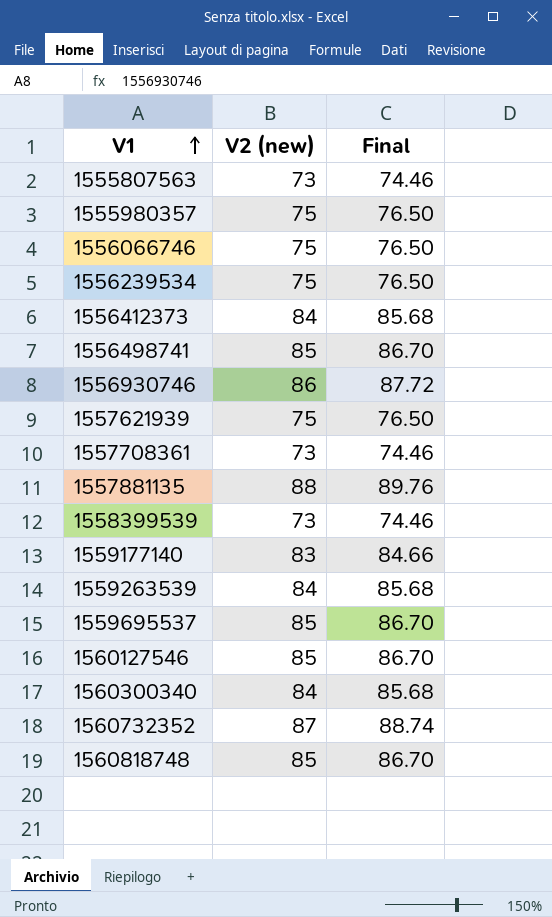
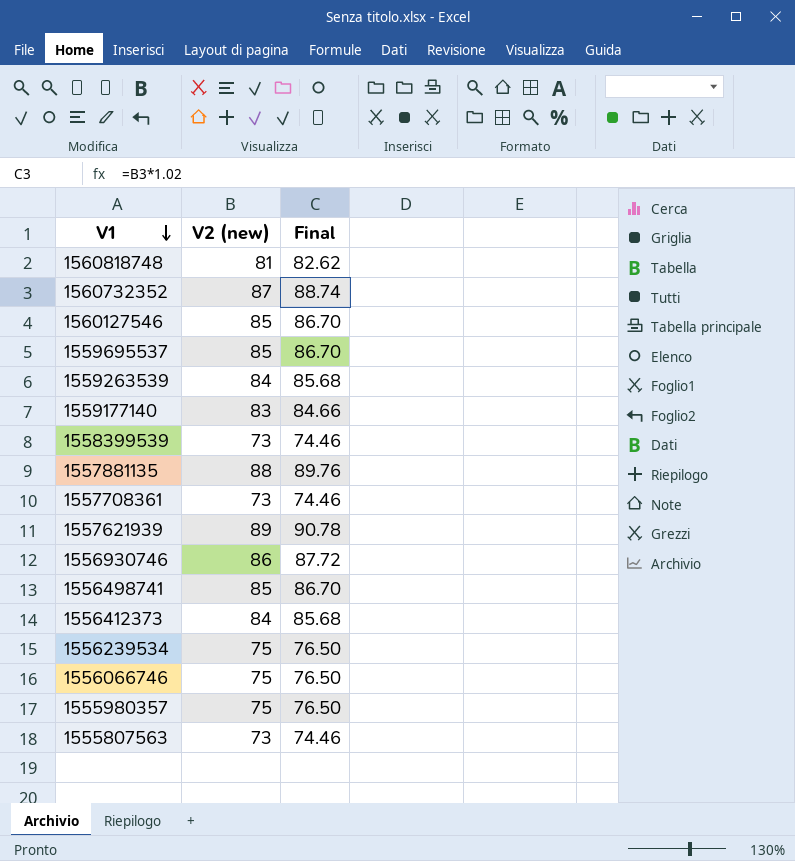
row order: V1 ascending -> V1 descending
row 1560300340: 84 | 85.68 -> none
1560818748 | V2 (new): 85 -> 81
1560818748 | Final: 86.70 -> 82.62
1557621939 | V2 (new): 75 -> 89
1557621939 | Final: 76.50 -> 90.78

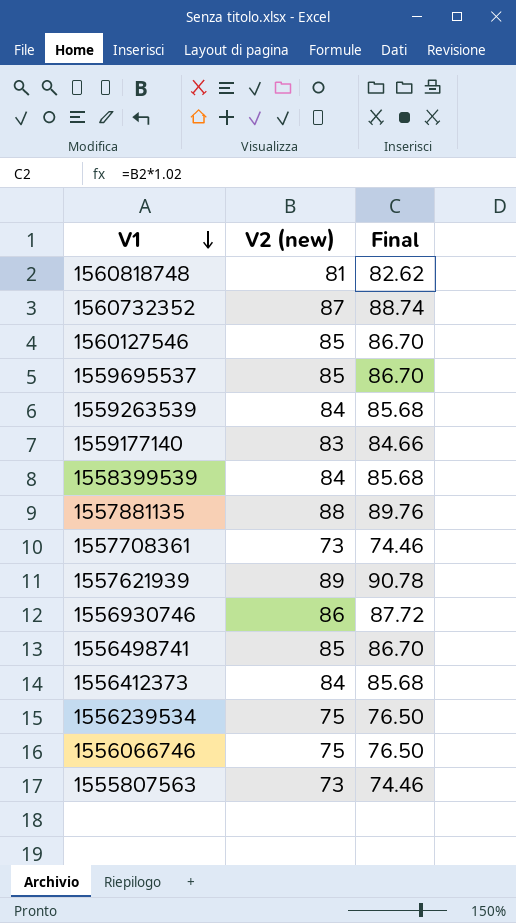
row 1555980357: 75 | 76.50 -> none
1558399539 | V2 (new): 73 -> 84
1558399539 | Final: 74.46 -> 85.68

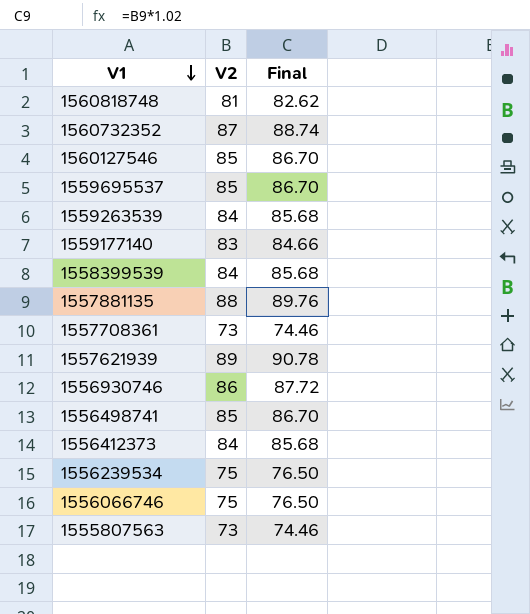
column name: V2 (new) -> V2

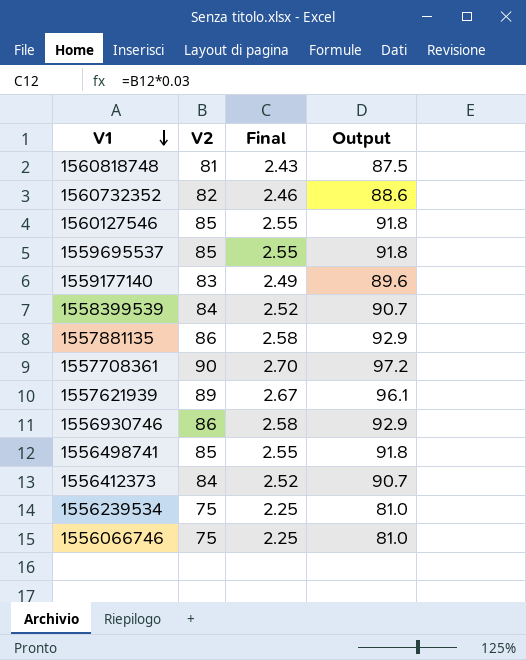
column Final | formula: [V2] * 1.02 -> [V2] * 0.03
column Output | formula: none -> [V2] * 1.08
row 1559263539: 84 | 85.68 -> none
row 1555807563: 73 | 74.46 -> none
1560732352 | V2: 87 -> 82
1557881135 | V2: 88 -> 86
1557708361 | V2: 73 -> 90

